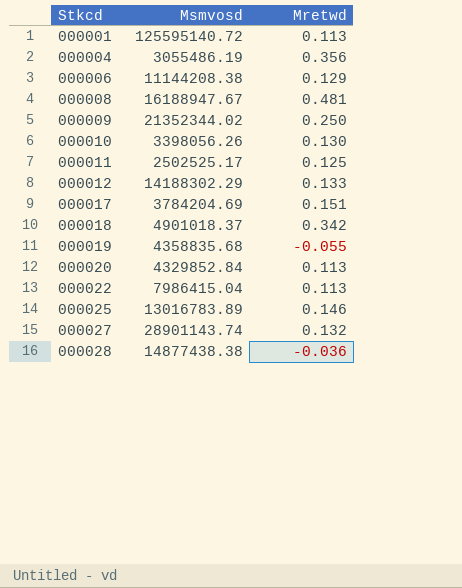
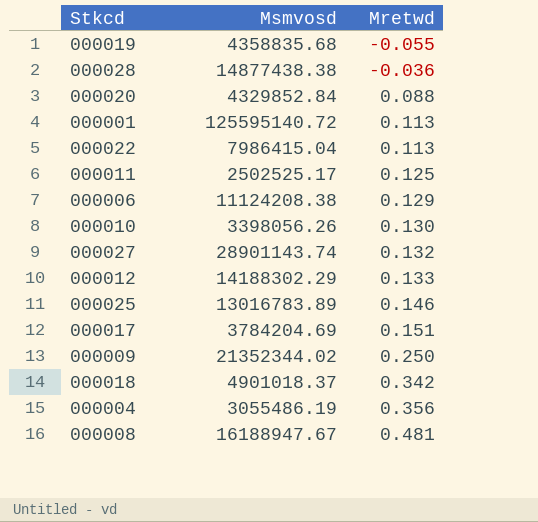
row order: Stkcd ascending -> Mretwd ascending
000020 | Mretwd: 0.113 -> 0.088
000006 | Msmvosd: 11144208.38 -> 11124208.38

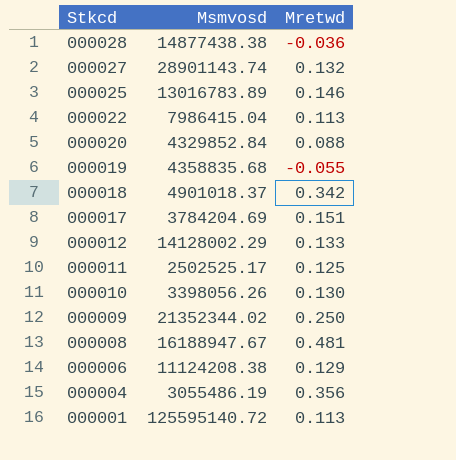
row order: Mretwd ascending -> Stkcd descending
000012 | Msmvosd: 14188302.29 -> 14128002.29

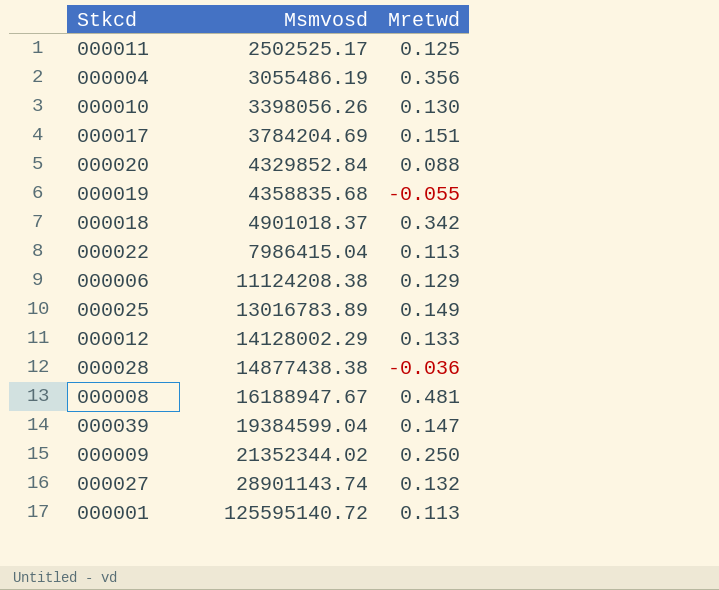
row order: Stkcd descending -> Msmvosd ascending
000025 | Mretwd: 0.146 -> 0.149
row 000039: none -> 19384599.04 | 0.147

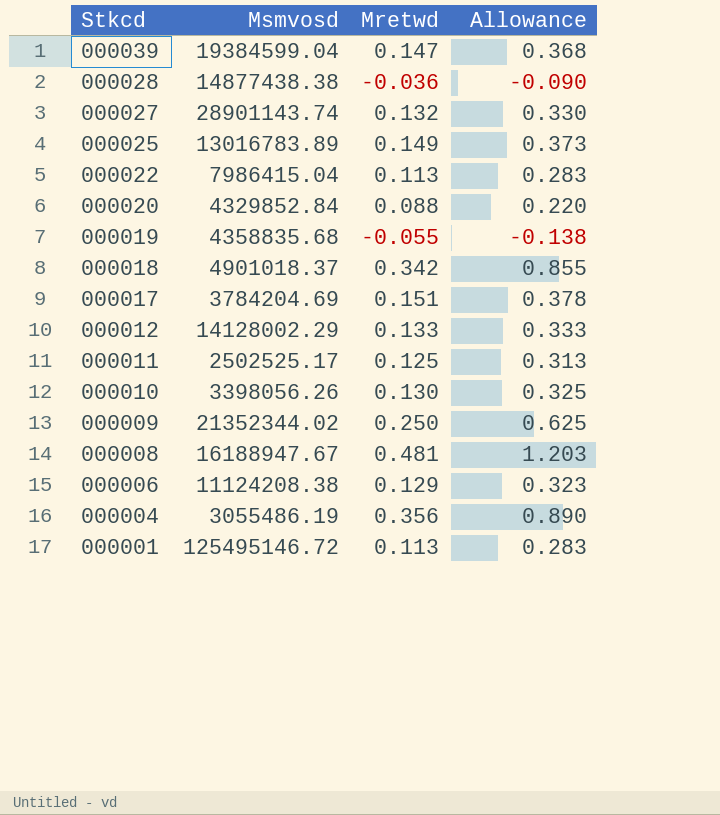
row order: Msmvosd ascending -> Stkcd descending
column Allowance | formula: none -> [Mretwd] * 2.5
000001 | Msmvosd: 125595140.72 -> 125495146.72

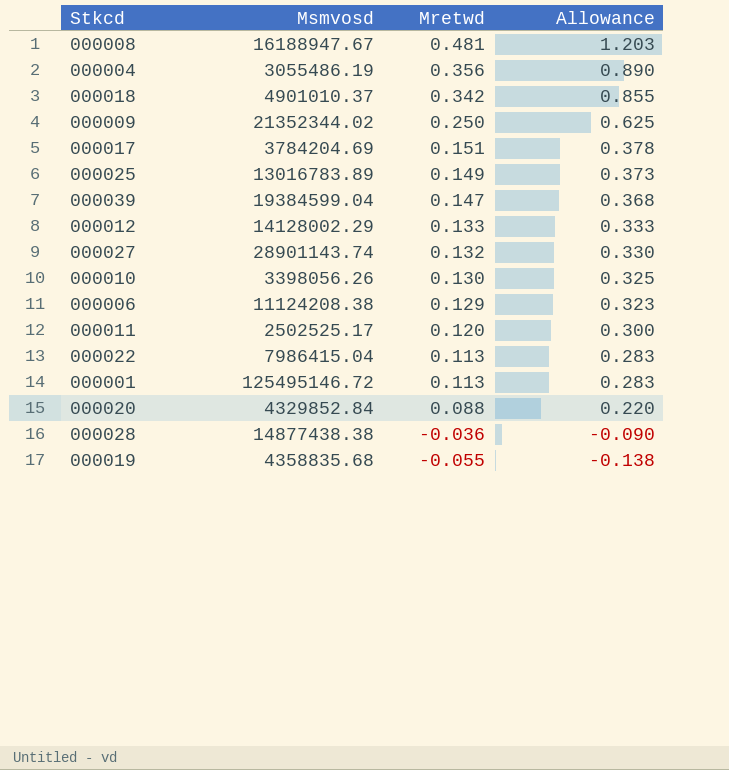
row order: Stkcd descending -> Mretwd descending
000018 | Msmvosd: 4901018.37 -> 4901010.37
000011 | Mretwd: 0.125 -> 0.120
000011 | Allowance: 0.313 -> 0.300

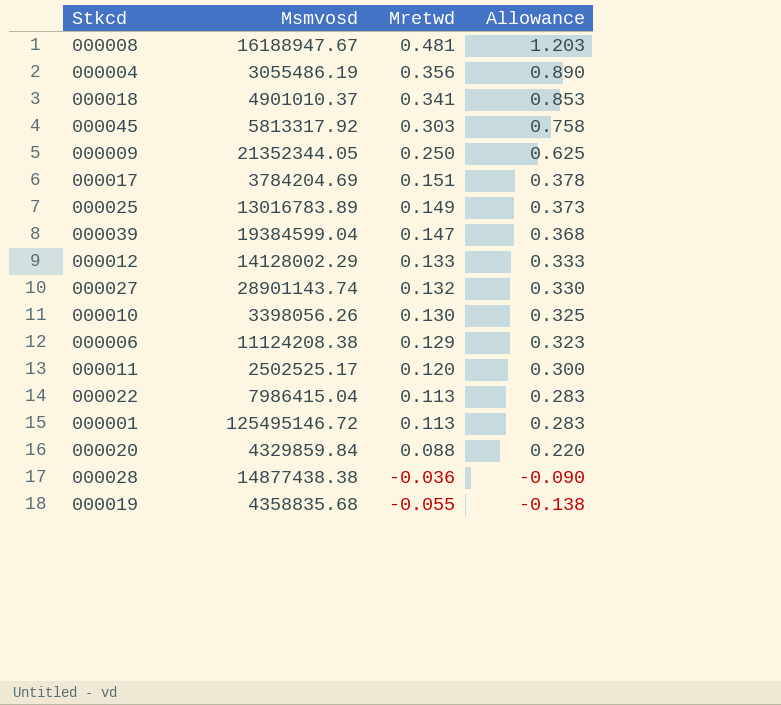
000018 | Mretwd: 0.342 -> 0.341
000018 | Allowance: 0.855 -> 0.853
row 000045: none -> 5813317.92 | 0.303 | 0.758
000009 | Msmvosd: 21352344.02 -> 21352344.05
000020 | Msmvosd: 4329852.84 -> 4329859.84

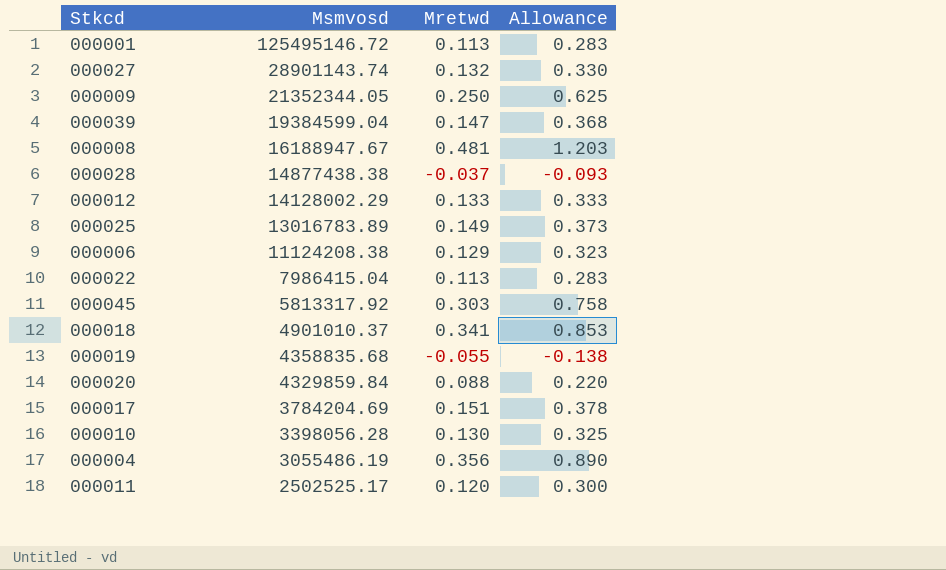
row order: Mretwd descending -> Msmvosd descending
000028 | Mretwd: -0.036 -> -0.037
000028 | Allowance: -0.090 -> -0.093
000010 | Msmvosd: 3398056.26 -> 3398056.28

